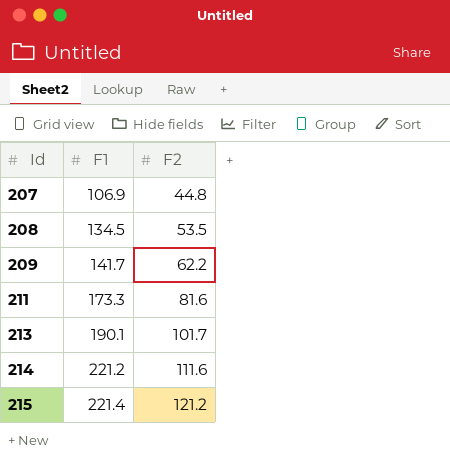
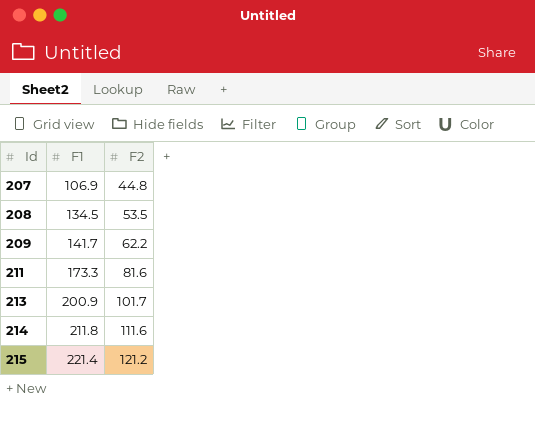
213 | F1: 190.1 -> 200.9
214 | F1: 221.2 -> 211.8

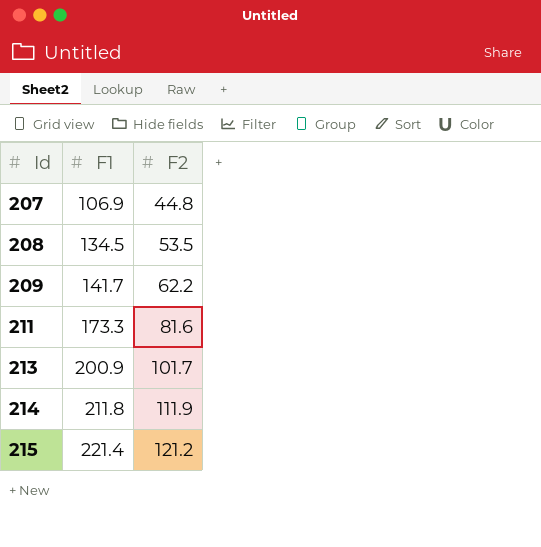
214 | F2: 111.6 -> 111.9

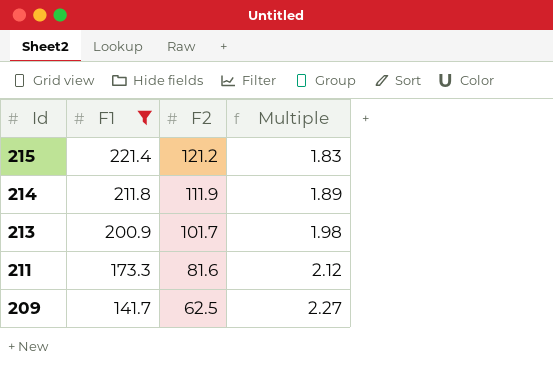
filter: none -> F1 >= 141.7
row order: Id ascending -> Id descending
column Multiple | formula: none -> [F1] / [F2]
209 | F2: 62.2 -> 62.5

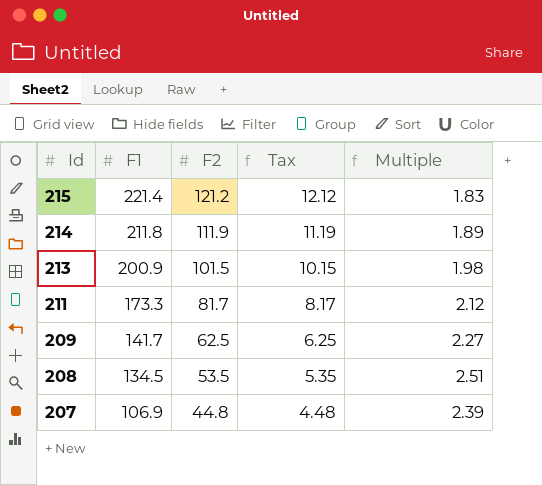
filter: F1 >= 141.7 -> none
column Tax | formula: none -> [F2] * 0.1
213 | F2: 101.7 -> 101.5
211 | F2: 81.6 -> 81.7

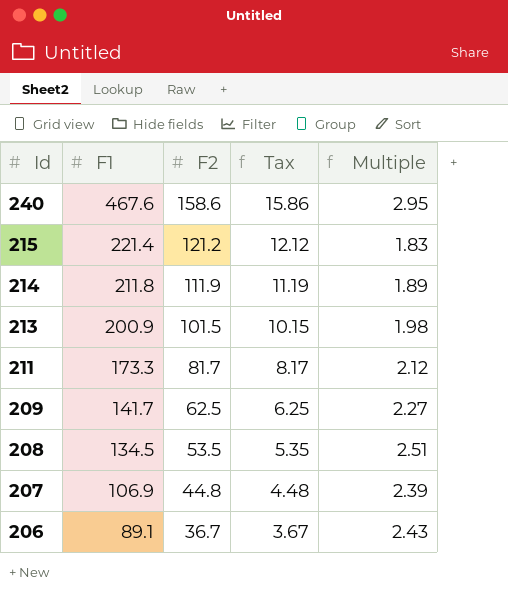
row 240: none -> 467.6 | 158.6 | 15.86 | 2.95
row 206: none -> 89.1 | 36.7 | 3.67 | 2.43

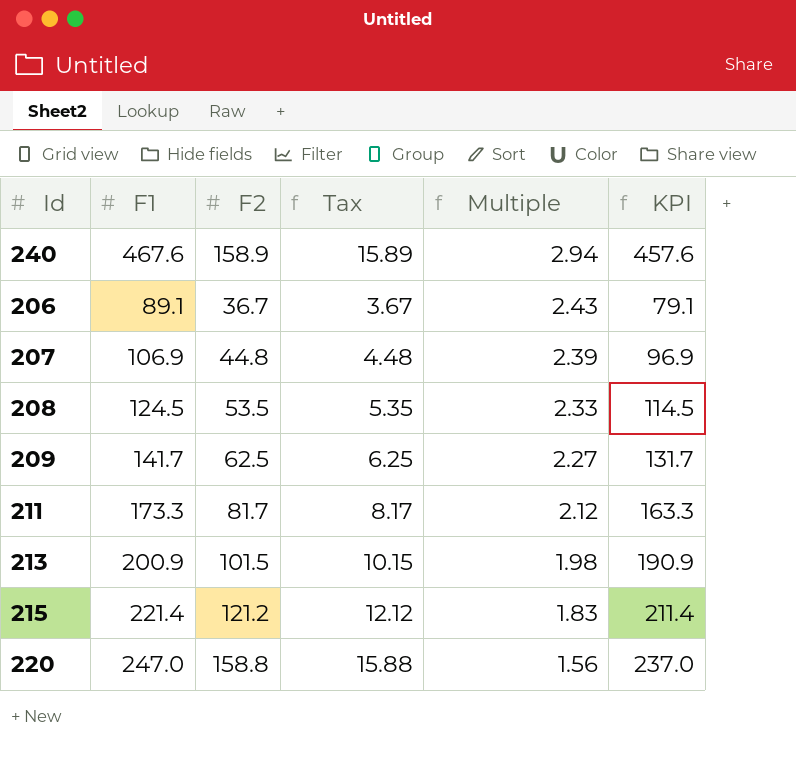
row order: Id descending -> Multiple descending
column KPI | formula: none -> [F1] - 10
row 214: 211.8 | 111.9 | 11.19 | 1.89 -> none
240 | F2: 158.6 -> 158.9
240 | Tax: 15.86 -> 15.89
240 | Multiple: 2.95 -> 2.94
208 | F1: 134.5 -> 124.5
208 | Multiple: 2.51 -> 2.33
row 220: none -> 247.0 | 158.8 | 15.88 | 1.56 | 237.0

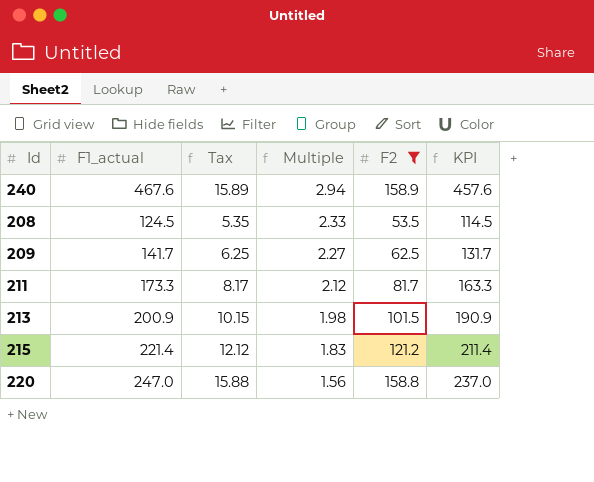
filter: none -> F2 >= 53.5
column name: F1 -> F1_actual
column F2 | position: 3 -> 5

